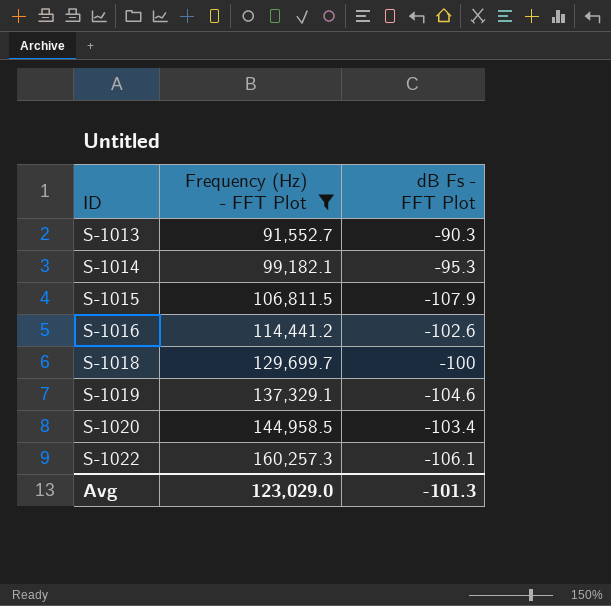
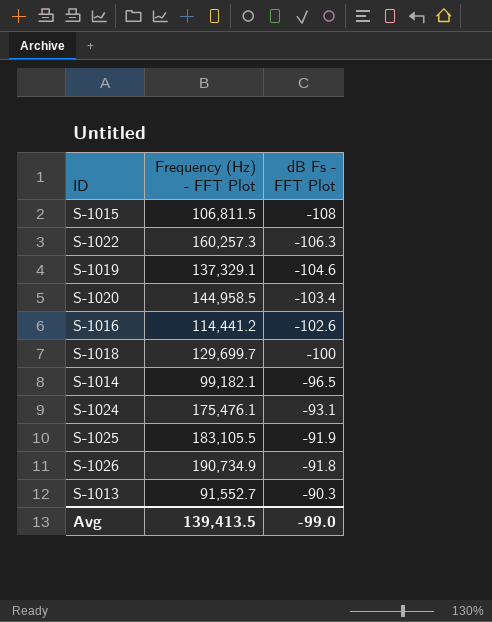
filter: Frequency (Hz) - FFT Plot <= 160,257.3 -> none
row order: ID ascending -> dB Fs - FFT Plot ascending
S-1015 | dB Fs - FFT Plot: -107.9 -> -108
S-1022 | dB Fs - FFT Plot: -106.1 -> -106.3
S-1014 | dB Fs - FFT Plot: -95.3 -> -96.5
Avg | Frequency (Hz) - FFT Plot: 123,029.0 -> 139,413.5
Avg | dB Fs - FFT Plot: -101.3 -> -99.0

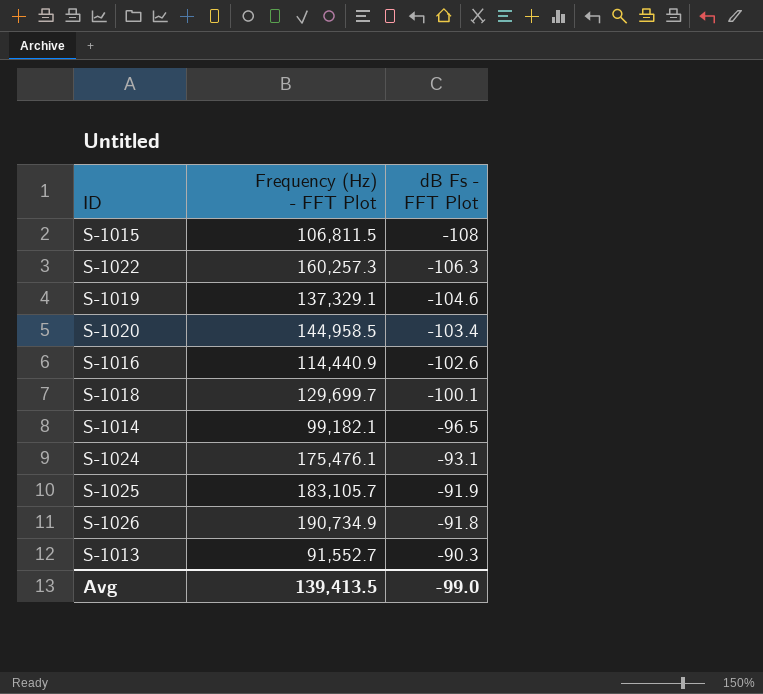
S-1016 | Frequency (Hz) - FFT Plot: 114,441.2 -> 114,440.9
S-1018 | dB Fs - FFT Plot: -100 -> -100.1
S-1025 | Frequency (Hz) - FFT Plot: 183,105.5 -> 183,105.7

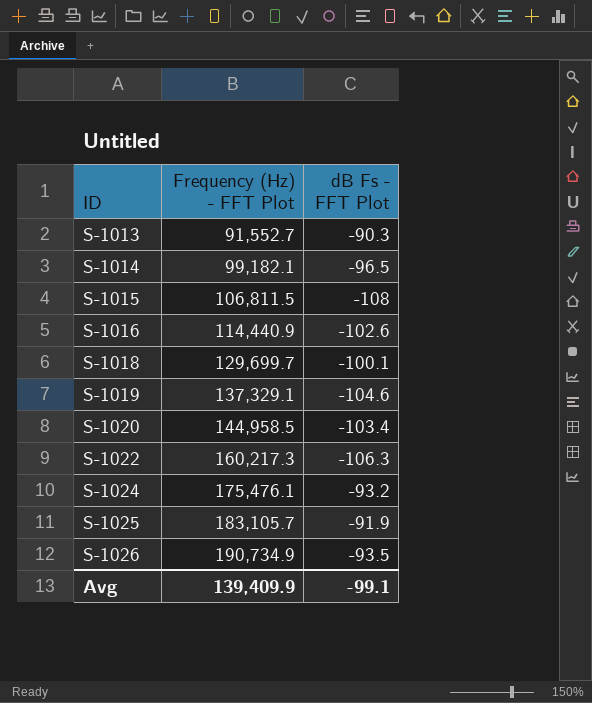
row order: dB Fs - FFT Plot ascending -> ID ascending
S-1022 | Frequency (Hz) - FFT Plot: 160,257.3 -> 160,217.3
S-1024 | dB Fs - FFT Plot: -93.1 -> -93.2
S-1026 | dB Fs - FFT Plot: -91.8 -> -93.5
Avg | Frequency (Hz) - FFT Plot: 139,413.5 -> 139,409.9
Avg | dB Fs - FFT Plot: -99.0 -> -99.1

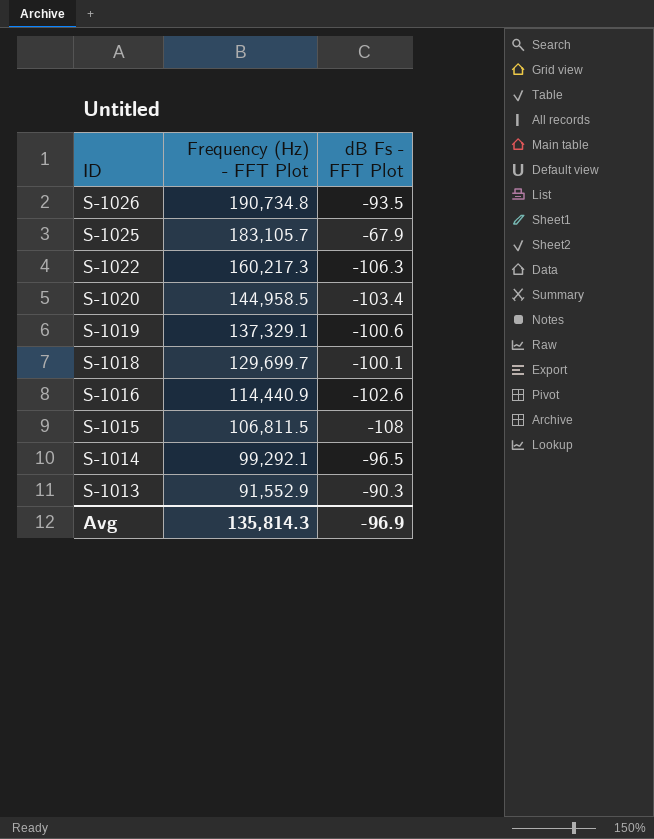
row order: ID ascending -> ID descending
row S-1024: 175,476.1 | -93.2 -> none
S-1026 | Frequency (Hz) - FFT Plot: 190,734.9 -> 190,734.8
S-1025 | dB Fs - FFT Plot: -91.9 -> -67.9
S-1019 | dB Fs - FFT Plot: -104.6 -> -100.6
S-1014 | Frequency (Hz) - FFT Plot: 99,182.1 -> 99,292.1
S-1013 | Frequency (Hz) - FFT Plot: 91,552.7 -> 91,552.9
Avg | Frequency (Hz) - FFT Plot: 139,409.9 -> 135,814.3
Avg | dB Fs - FFT Plot: -99.1 -> -96.9

